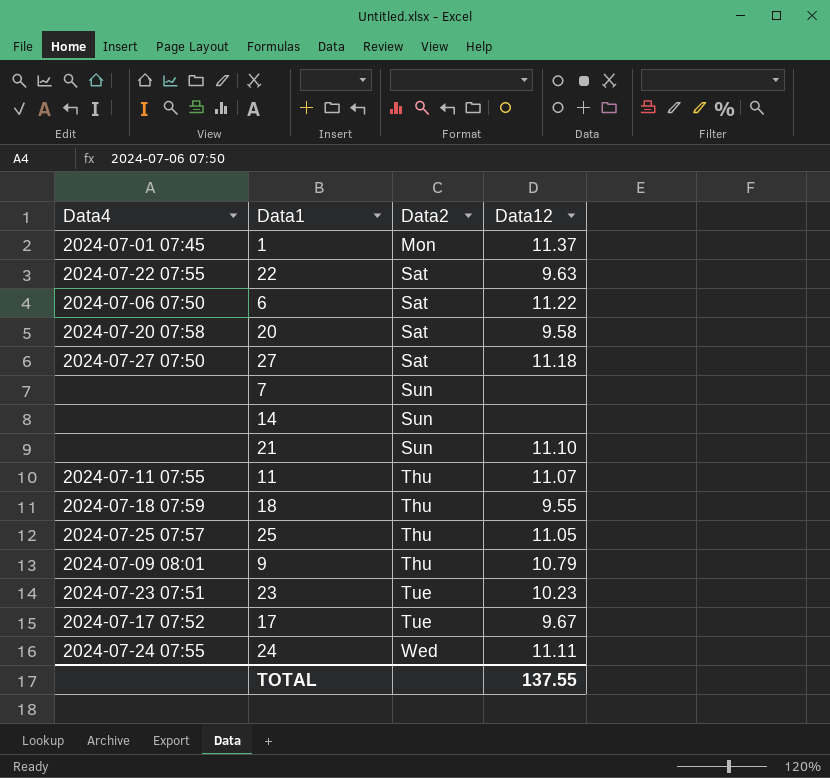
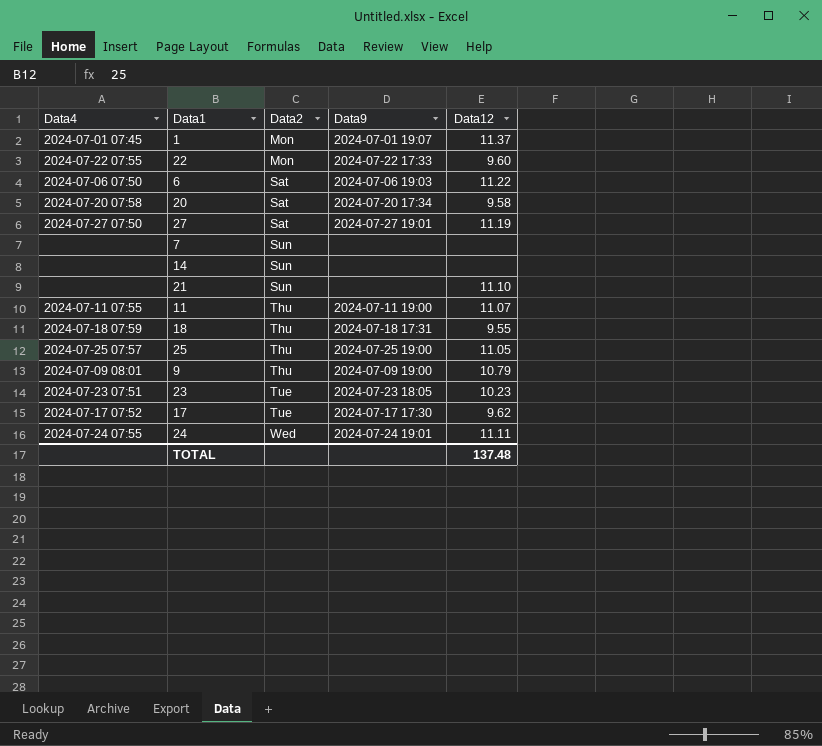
column Data9 | position: none -> 4
22 | Data2: Sat -> Mon
22 | Data12: 9.63 -> 9.60
27 | Data12: 11.18 -> 11.19
17 | Data12: 9.67 -> 9.62
TOTAL | Data12: 137.55 -> 137.48

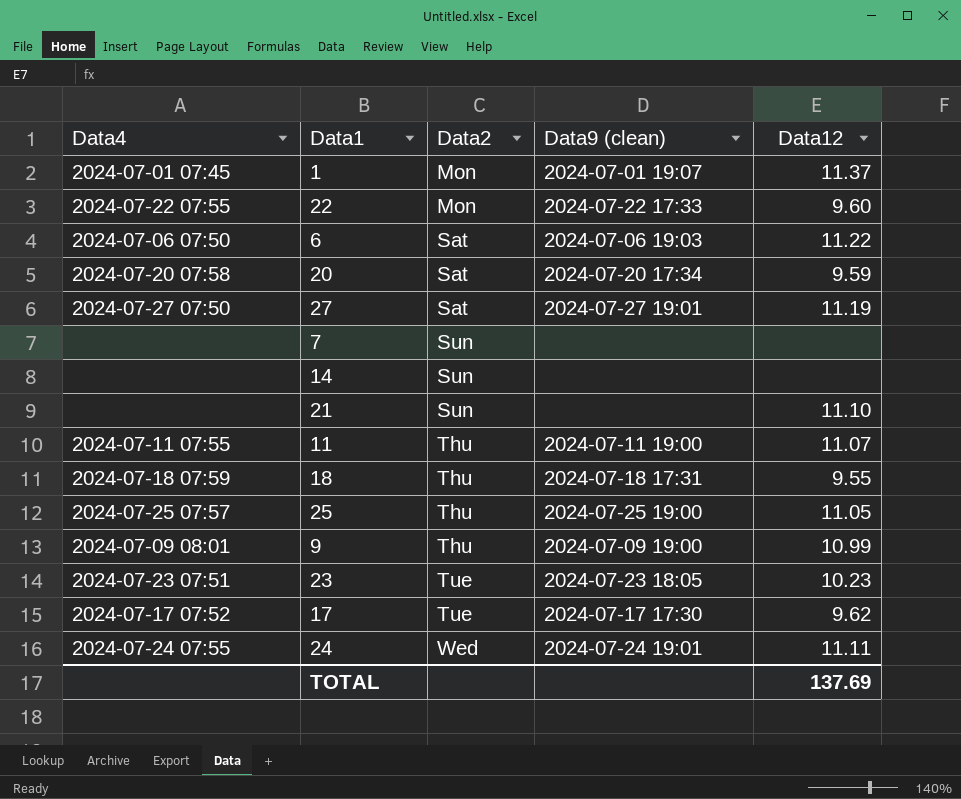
column name: Data9 -> Data9 (clean)
20 | Data12: 9.58 -> 9.59
9 | Data12: 10.79 -> 10.99
TOTAL | Data12: 137.48 -> 137.69

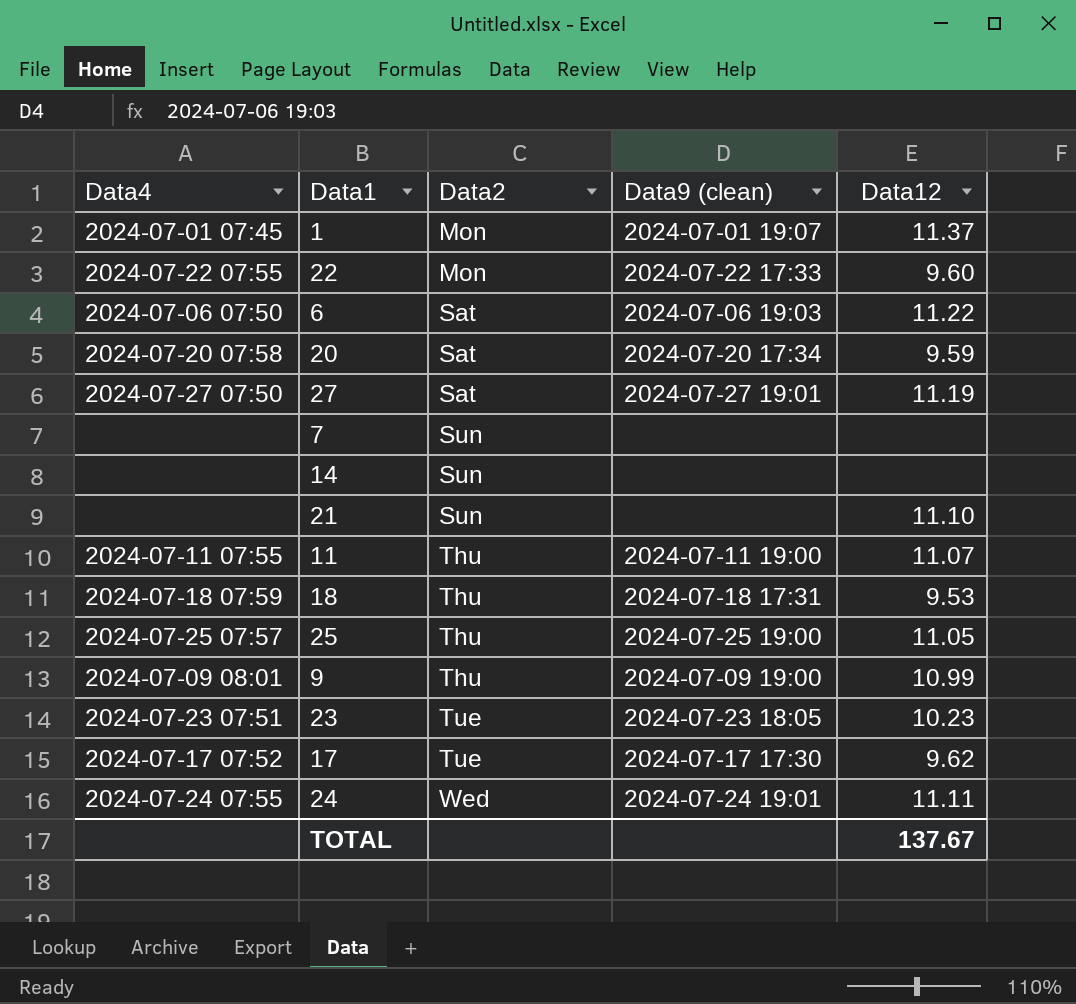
18 | Data12: 9.55 -> 9.53
TOTAL | Data12: 137.69 -> 137.67

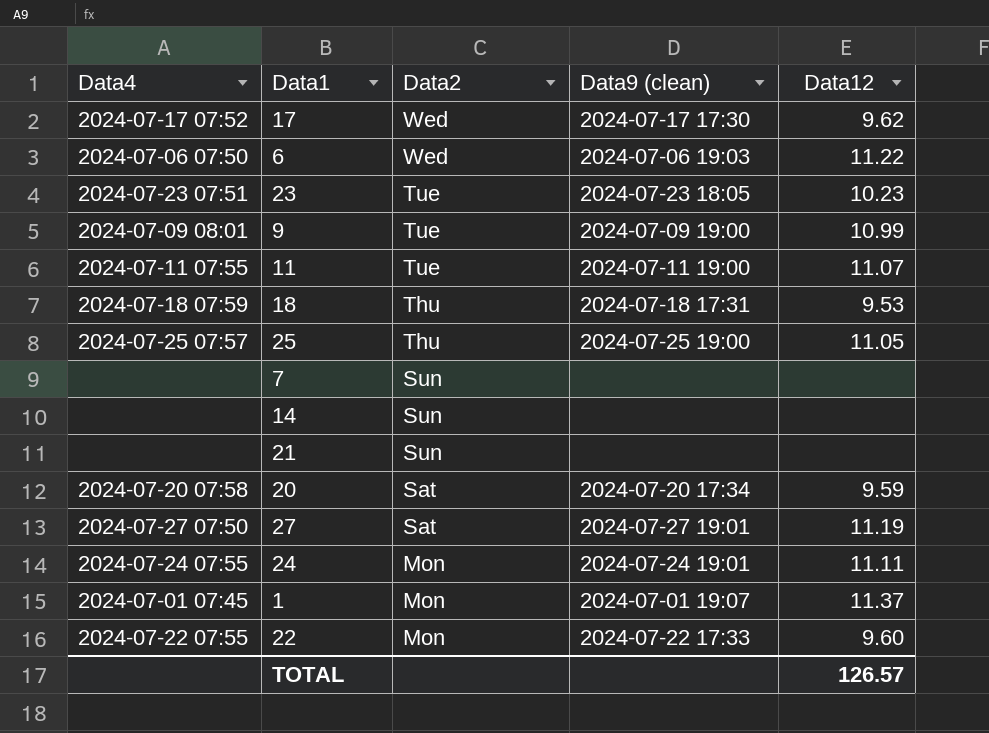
row order: Data2 ascending -> Data2 descending
17 | Data2: Tue -> Wed
6 | Data2: Sat -> Wed
9 | Data2: Thu -> Tue
11 | Data2: Thu -> Tue
21 | Data12: 11.10 -> none
24 | Data2: Wed -> Mon
TOTAL | Data12: 137.67 -> 126.57

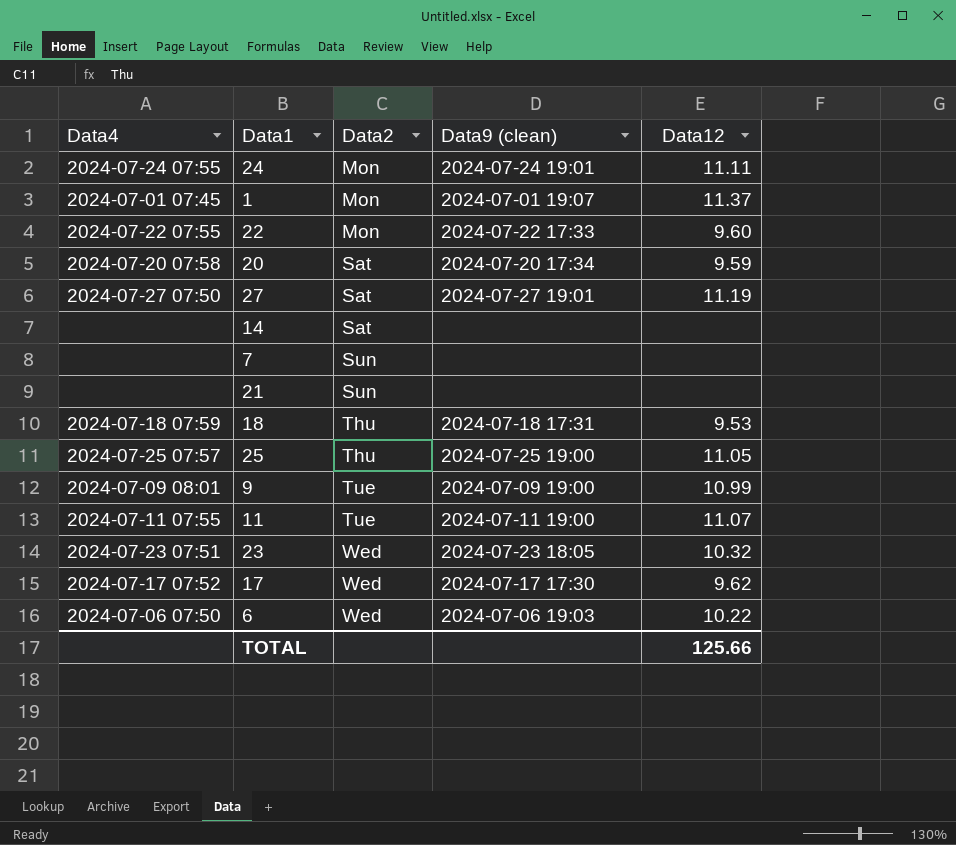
row order: Data2 descending -> Data2 ascending
14 | Data2: Sun -> Sat
23 | Data2: Tue -> Wed
23 | Data12: 10.23 -> 10.32
6 | Data12: 11.22 -> 10.22
TOTAL | Data12: 126.57 -> 125.66

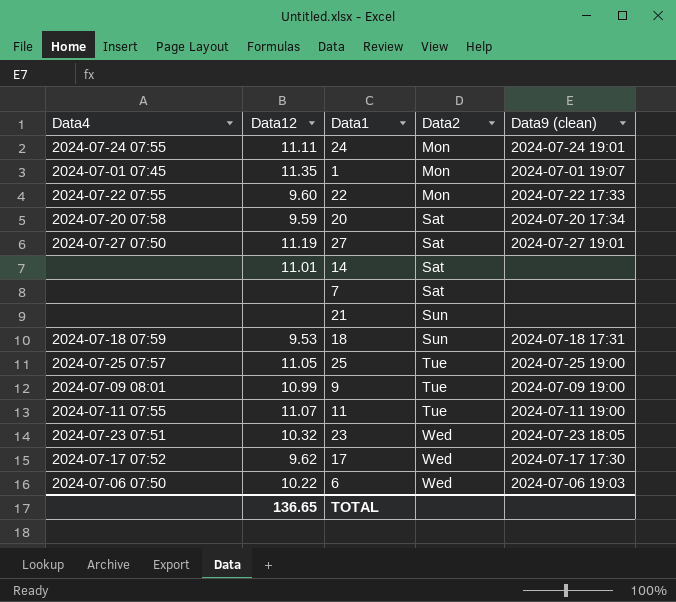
column Data12 | position: 5 -> 2
1 | Data12: 11.37 -> 11.35
14 | Data12: none -> 11.01
7 | Data2: Sun -> Sat
18 | Data2: Thu -> Sun
25 | Data2: Thu -> Tue
TOTAL | Data12: 125.66 -> 136.65

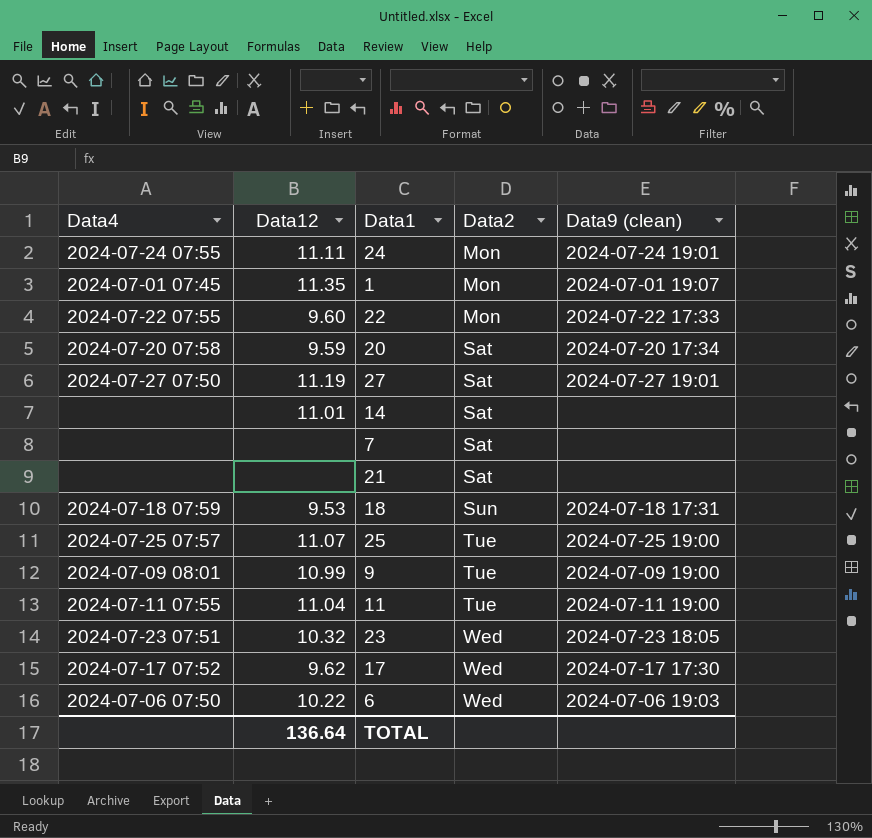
21 | Data2: Sun -> Sat
25 | Data12: 11.05 -> 11.07
11 | Data12: 11.07 -> 11.04
TOTAL | Data12: 136.65 -> 136.64

